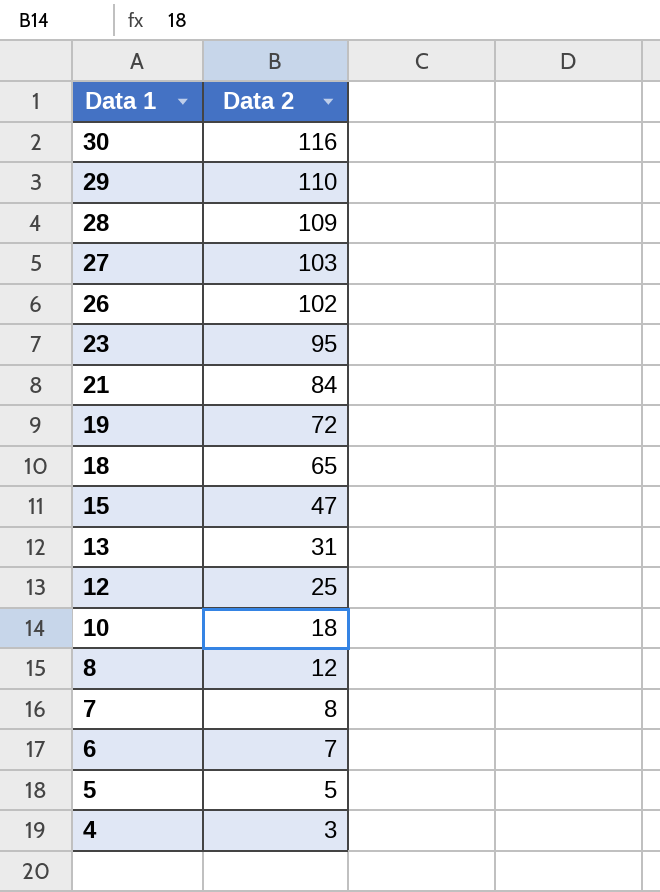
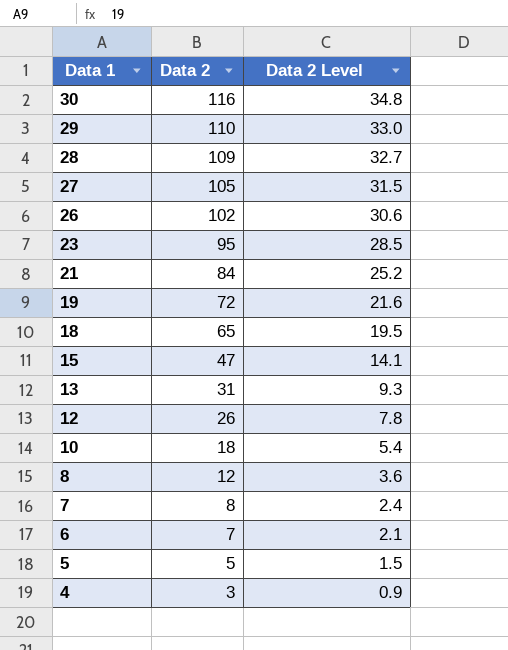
column Data 2 Level | formula: none -> [Data 2] * 0.3
27 | Data 2: 103 -> 105
12 | Data 2: 25 -> 26

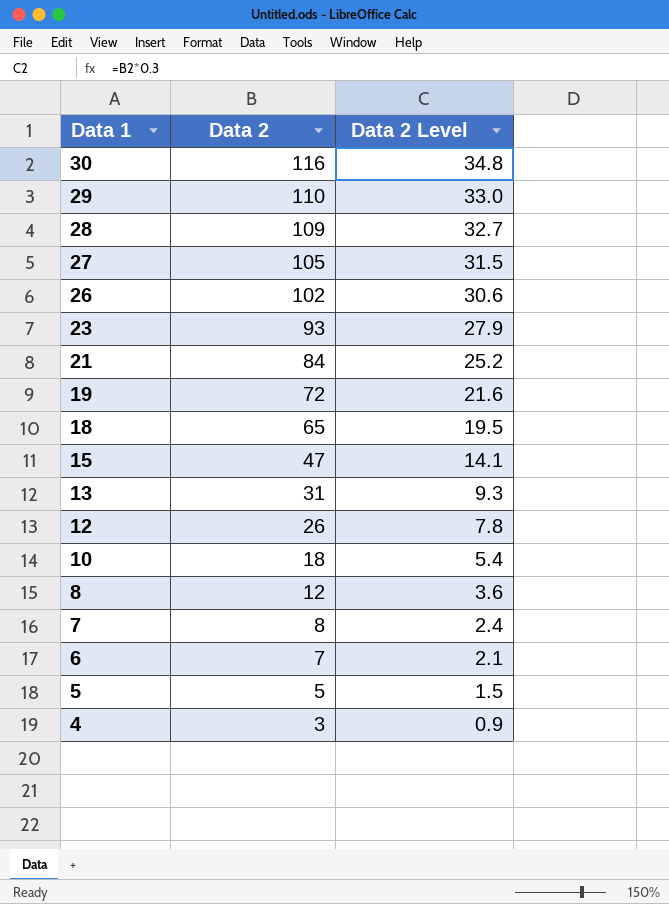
23 | Data 2: 95 -> 93
23 | Data 2 Level: 28.5 -> 27.9

